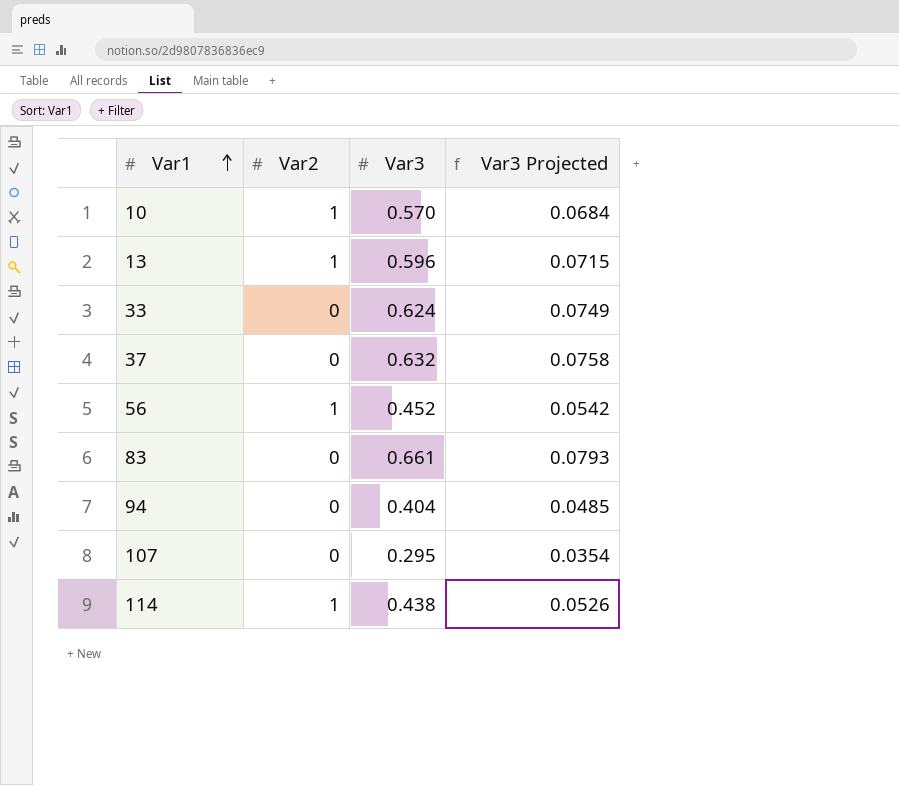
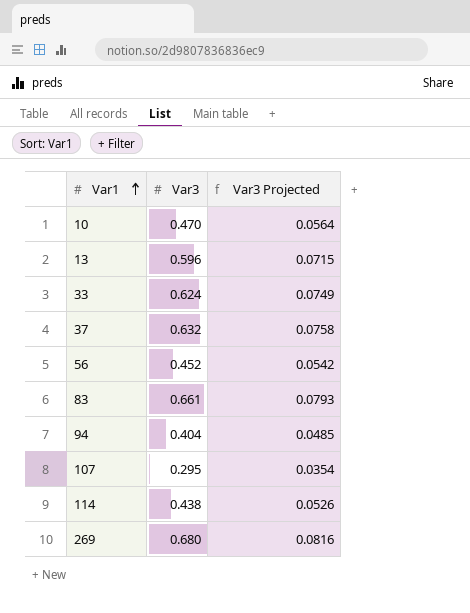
column Var2 | position: 2 -> none
10 | Var3: 0.570 -> 0.470
10 | Var3 Projected: 0.0684 -> 0.0564
row 269: none -> 0.680 | 0.0816

